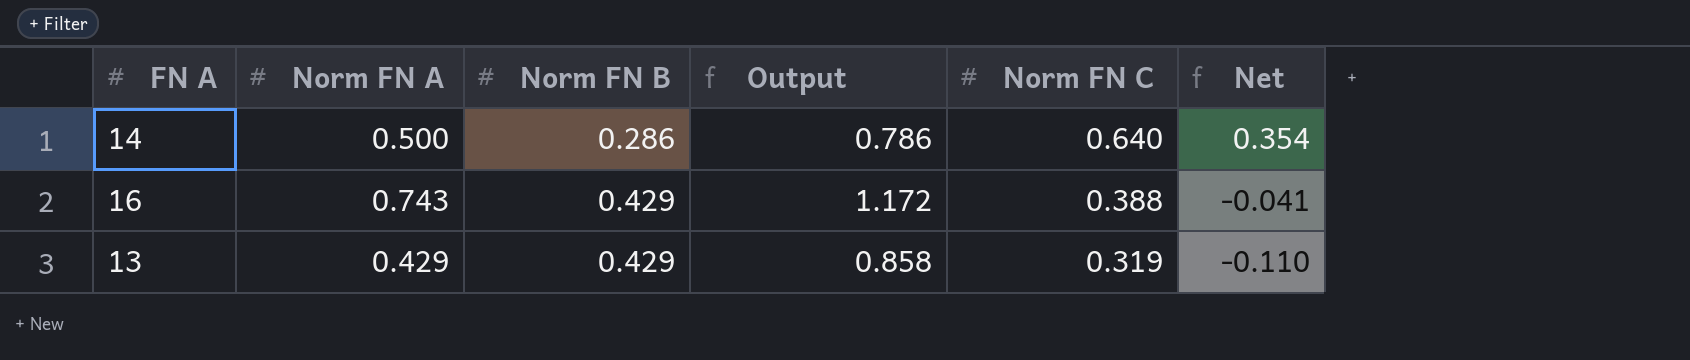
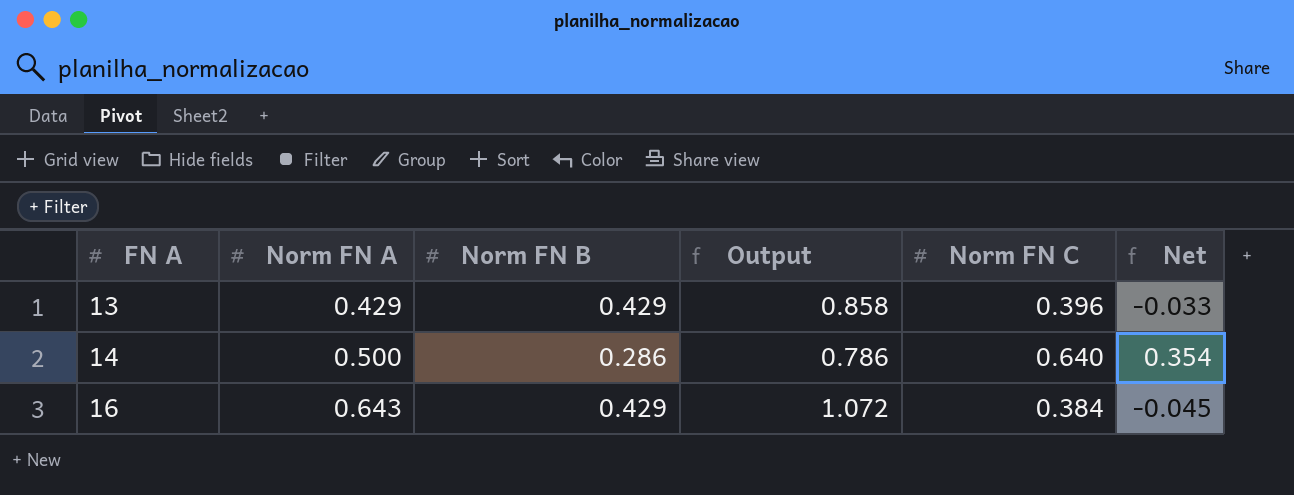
row order: Norm FN B ascending -> FN A ascending
13 | Norm FN C: 0.319 -> 0.396
13 | Net: -0.110 -> -0.033
16 | Norm FN A: 0.743 -> 0.643
16 | Output: 1.172 -> 1.072
16 | Norm FN C: 0.388 -> 0.384
16 | Net: -0.041 -> -0.045

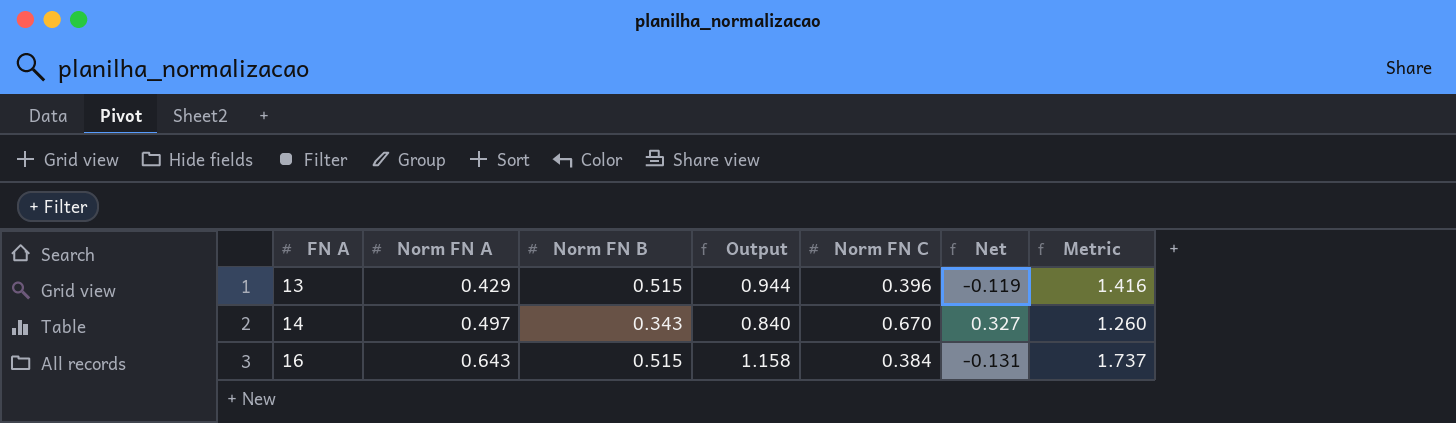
column Metric | formula: none -> [Output] * 1.5
13 | Norm FN B: 0.429 -> 0.515
13 | Output: 0.858 -> 0.944
13 | Net: -0.033 -> -0.119
14 | Norm FN A: 0.500 -> 0.497
14 | Norm FN B: 0.286 -> 0.343
14 | Output: 0.786 -> 0.840
14 | Norm FN C: 0.640 -> 0.670
14 | Net: 0.354 -> 0.327
16 | Norm FN B: 0.429 -> 0.515
16 | Output: 1.072 -> 1.158
16 | Net: -0.045 -> -0.131

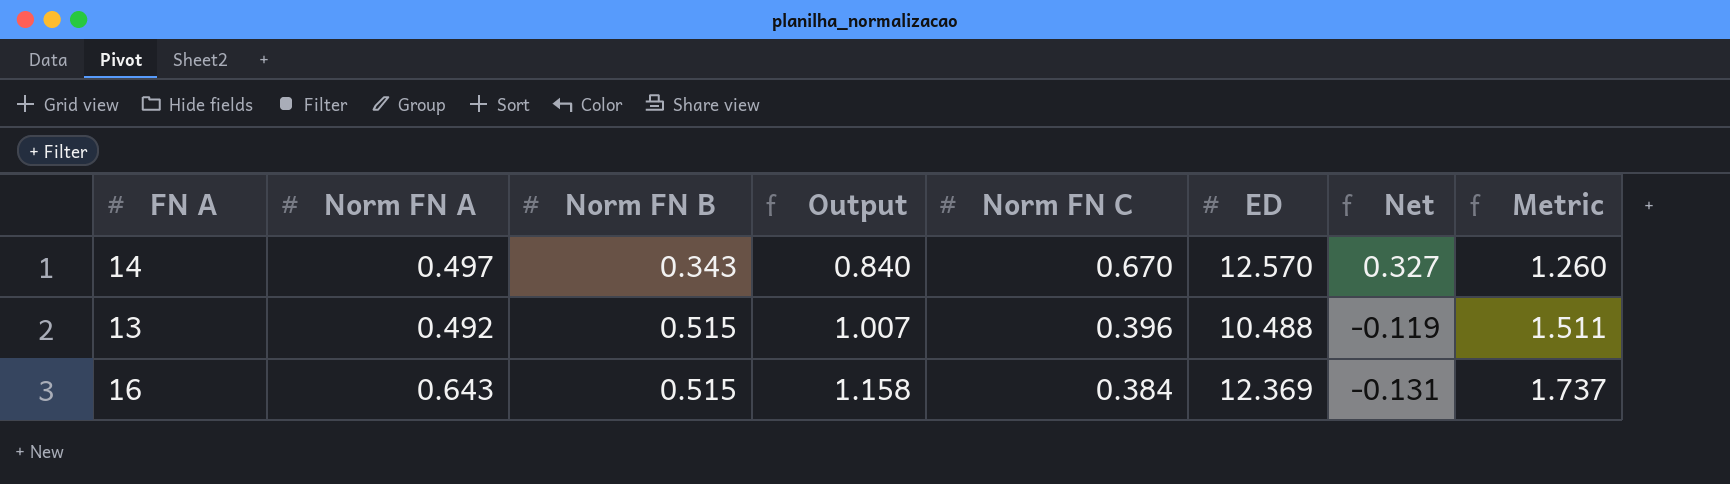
row order: FN A ascending -> Norm FN B ascending
column ED | position: none -> 6
13 | Norm FN A: 0.429 -> 0.492
13 | Output: 0.944 -> 1.007
13 | Metric: 1.416 -> 1.511

